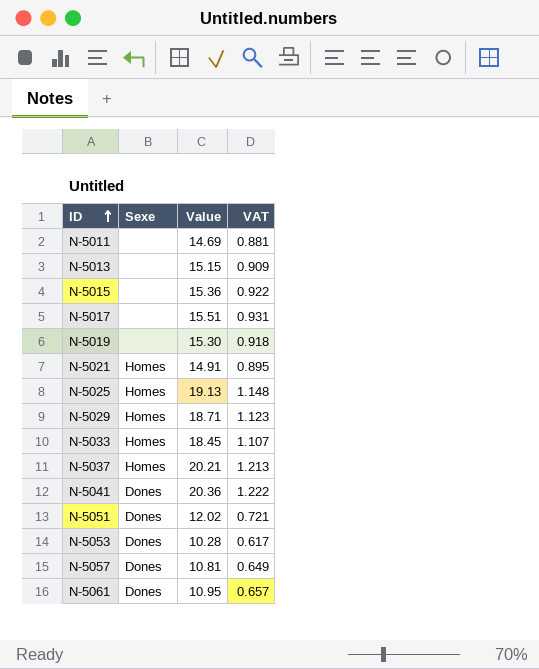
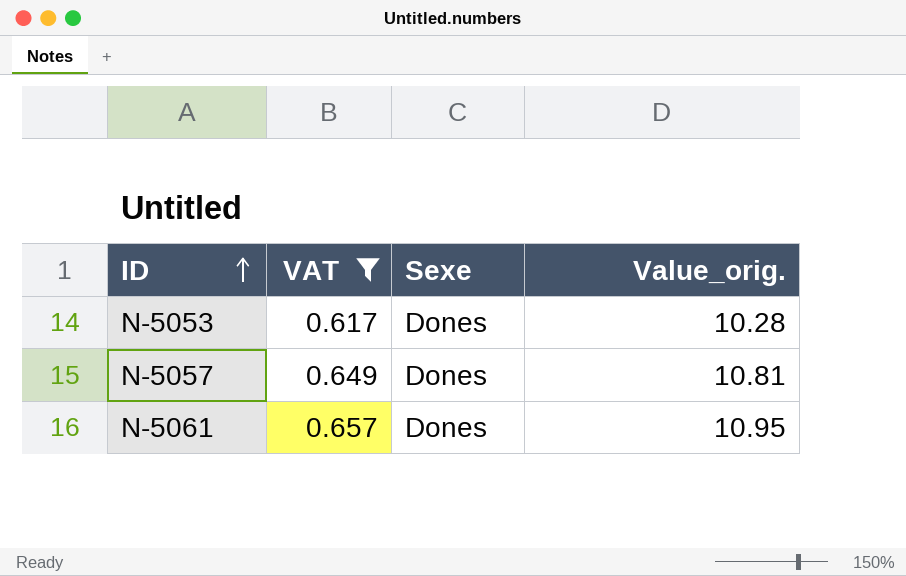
filter: none -> VAT <= 0.657
column VAT | position: 4 -> 2
column name: Value -> Value_orig.

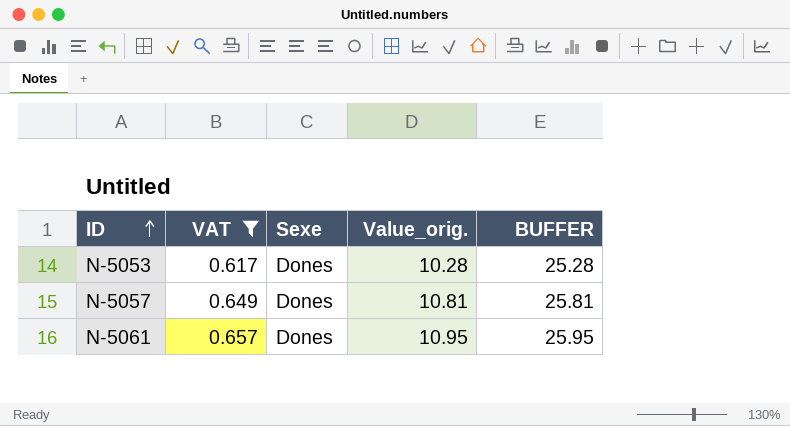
column BUFFER | formula: none -> [Value_orig.] + 15

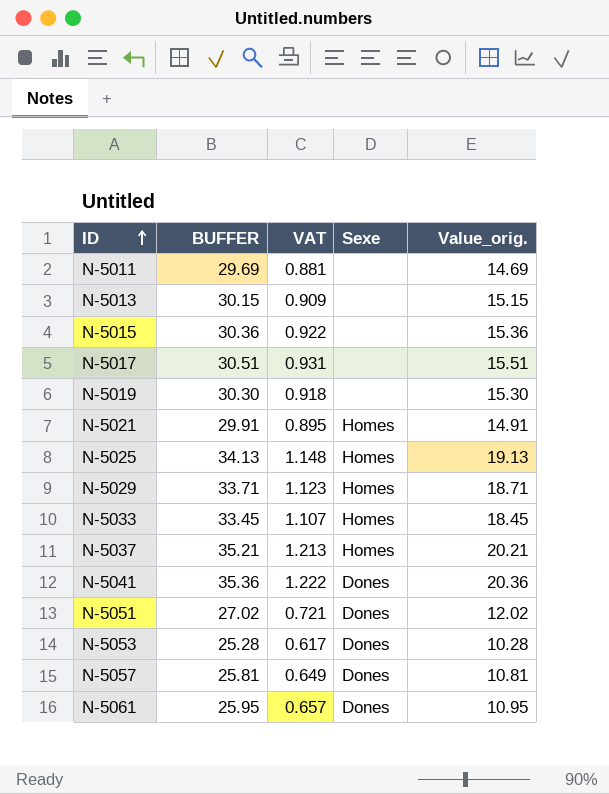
filter: VAT <= 0.657 -> none
column BUFFER | position: 5 -> 2

